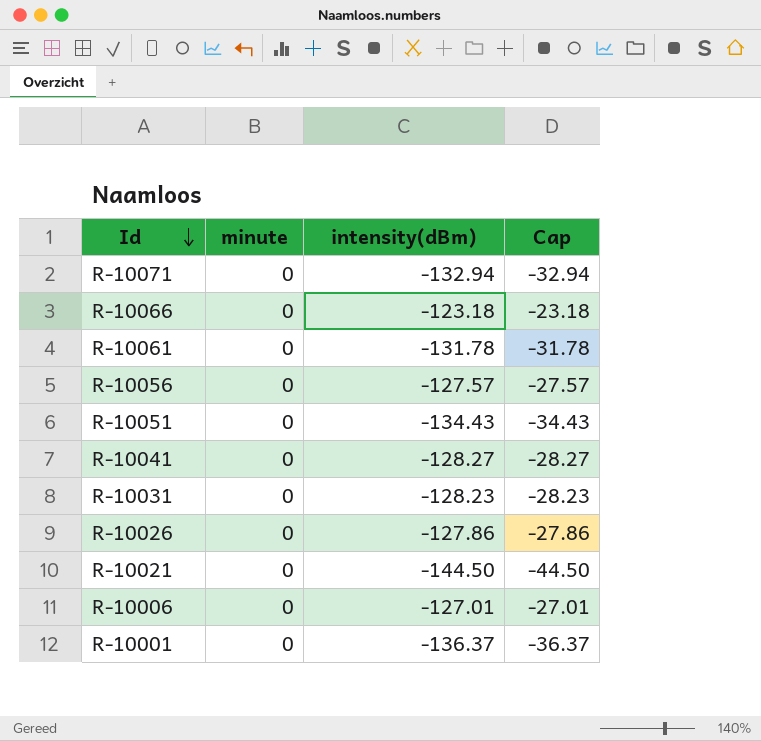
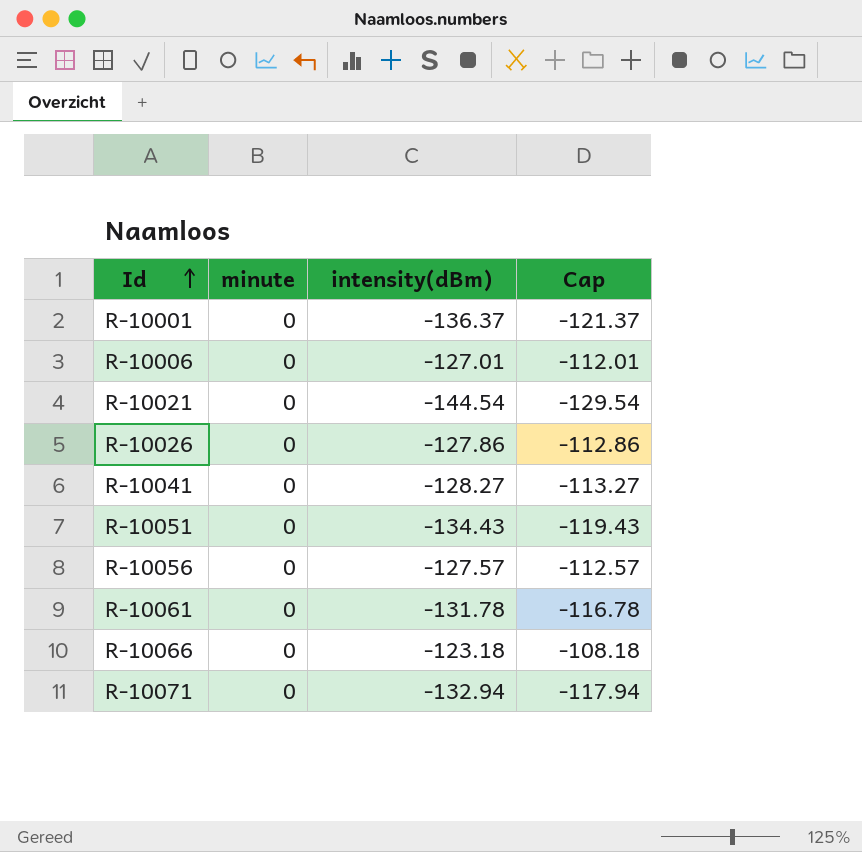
row order: Id descending -> Id ascending
column Cap | formula: [intensity(dBm)] + 100 -> [intensity(dBm)] + 15
row R-10031: 0 | -128.23 | -28.23 -> none
R-10021 | intensity(dBm): -144.50 -> -144.54

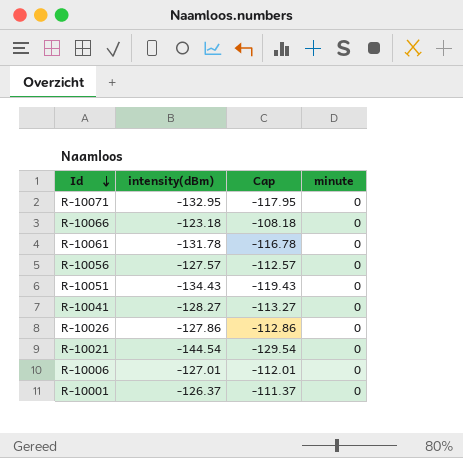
row order: Id ascending -> Id descending
column minute | position: 2 -> 4
R-10071 | intensity(dBm): -132.94 -> -132.95
R-10071 | Cap: -117.94 -> -117.95
R-10001 | intensity(dBm): -136.37 -> -126.37
R-10001 | Cap: -121.37 -> -111.37

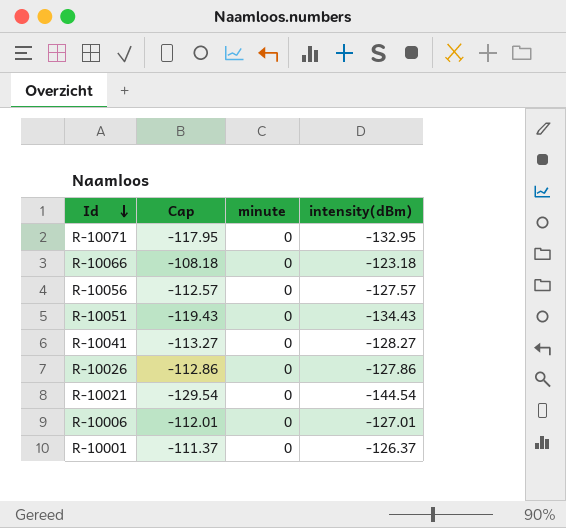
column intensity(dBm) | position: 2 -> 4
row R-10061: -131.78 | -116.78 | 0 -> none

